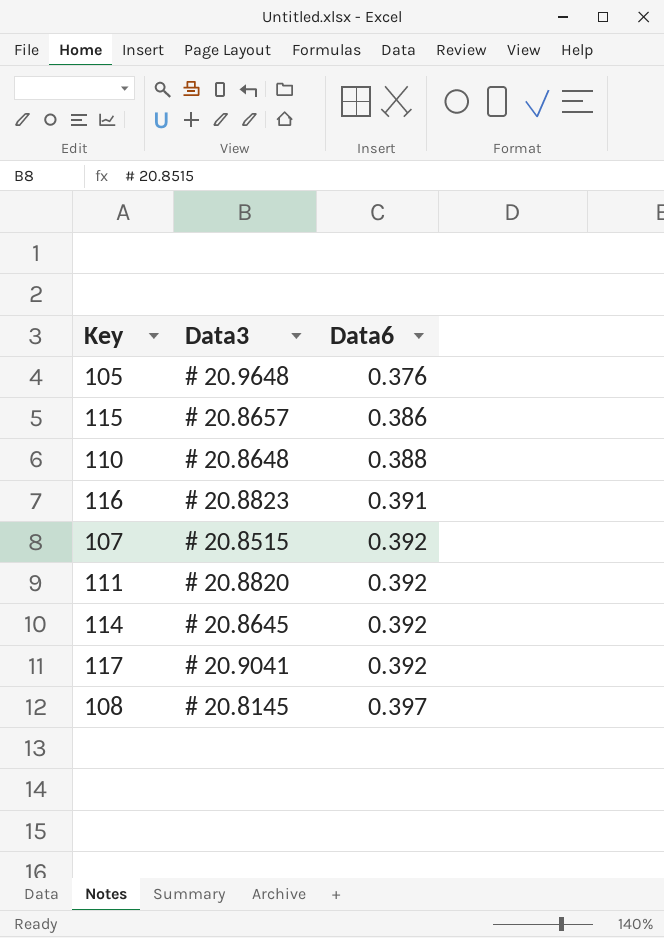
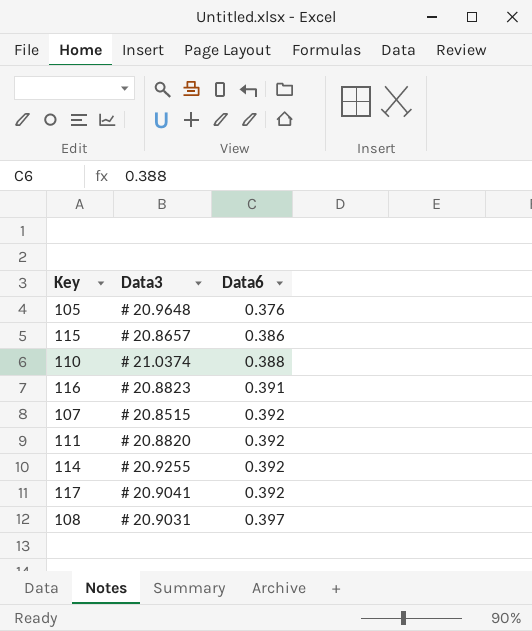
110 | Data3: # 20.8648 -> # 21.0374
114 | Data3: # 20.8645 -> # 20.9255
108 | Data3: # 20.8145 -> # 20.9031

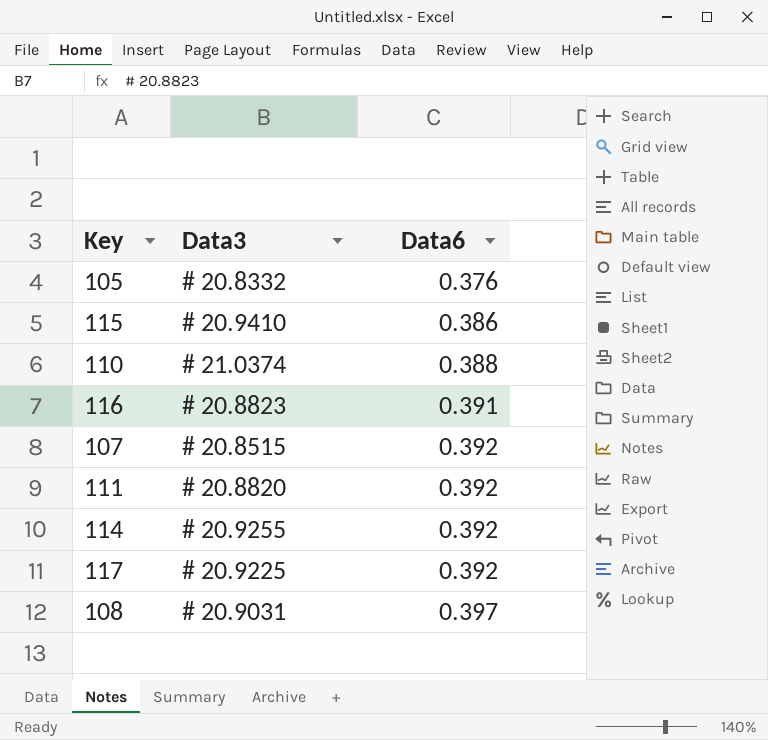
105 | Data3: # 20.9648 -> # 20.8332
115 | Data3: # 20.8657 -> # 20.9410
117 | Data3: # 20.9041 -> # 20.9225

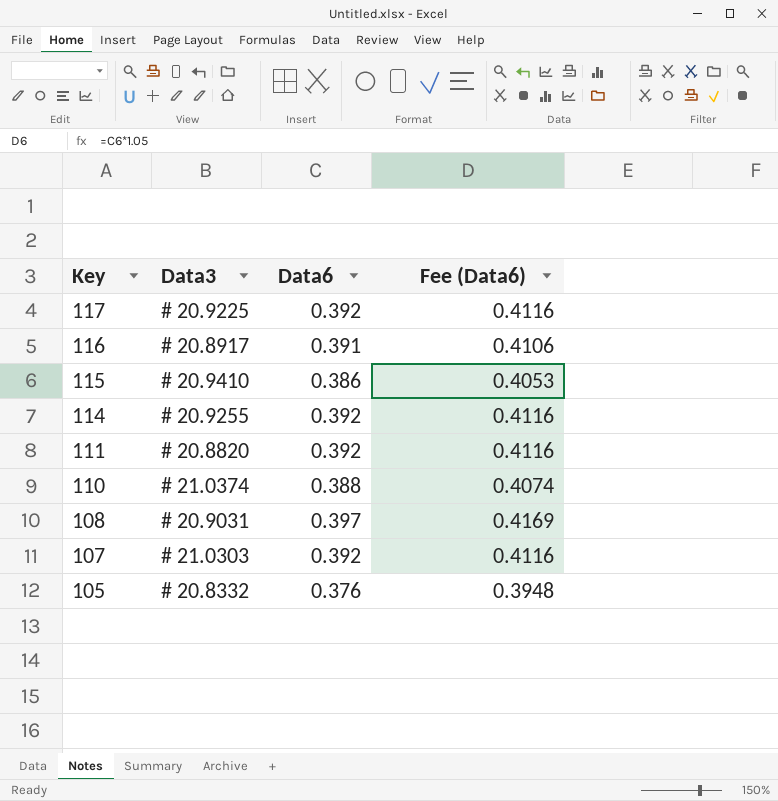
row order: Data6 ascending -> Key descending
column Fee (Data6) | formula: none -> [Data6] * 1.05
116 | Data3: # 20.8823 -> # 20.8917
107 | Data3: # 20.8515 -> # 21.0303

